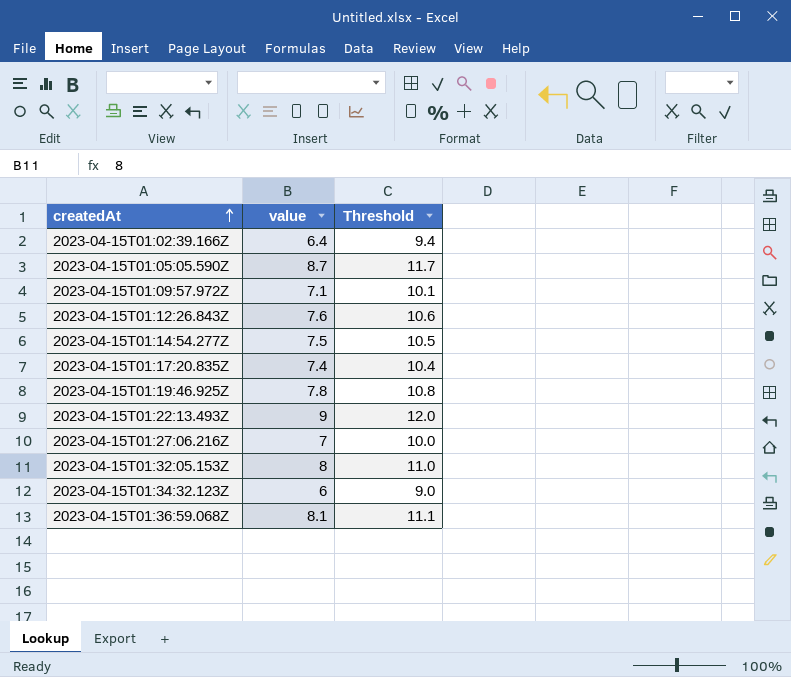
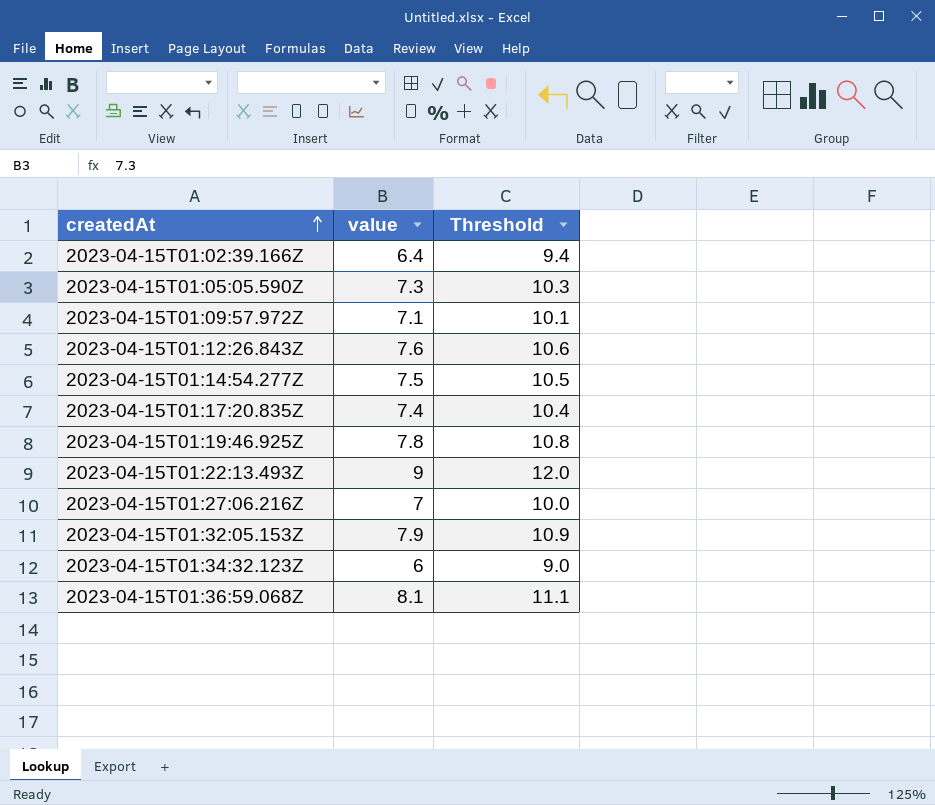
2023-04-15T01:05:05.590Z | value: 8.7 -> 7.3
2023-04-15T01:05:05.590Z | Threshold: 11.7 -> 10.3
2023-04-15T01:32:05.153Z | value: 8 -> 7.9
2023-04-15T01:32:05.153Z | Threshold: 11.0 -> 10.9

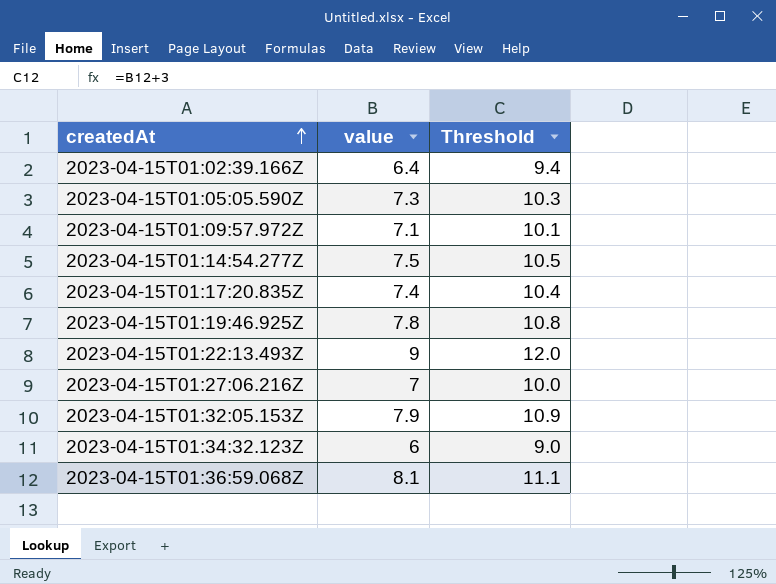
row 2023-04-15T01:12:26.843Z: 7.6 | 10.6 -> none

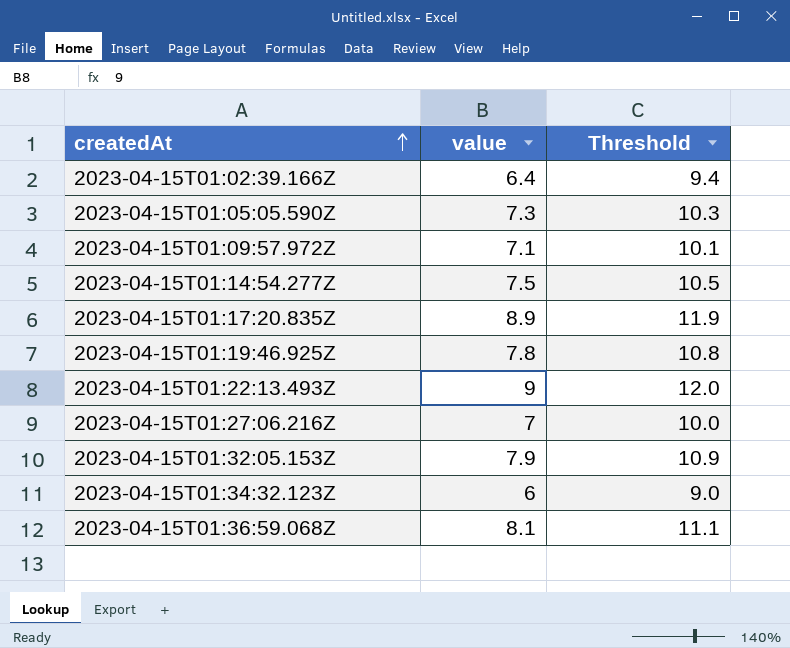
2023-04-15T01:17:20.835Z | value: 7.4 -> 8.9
2023-04-15T01:17:20.835Z | Threshold: 10.4 -> 11.9

